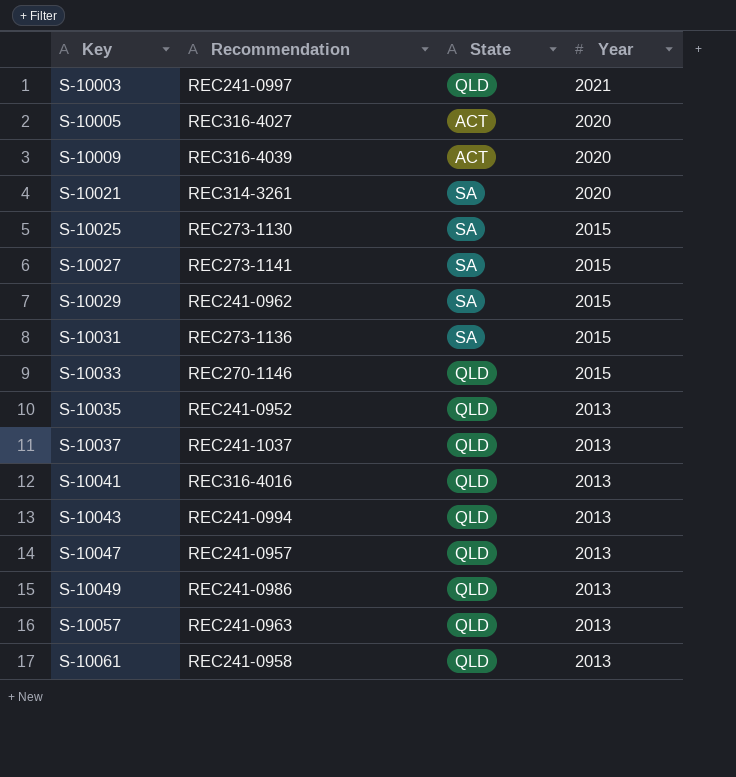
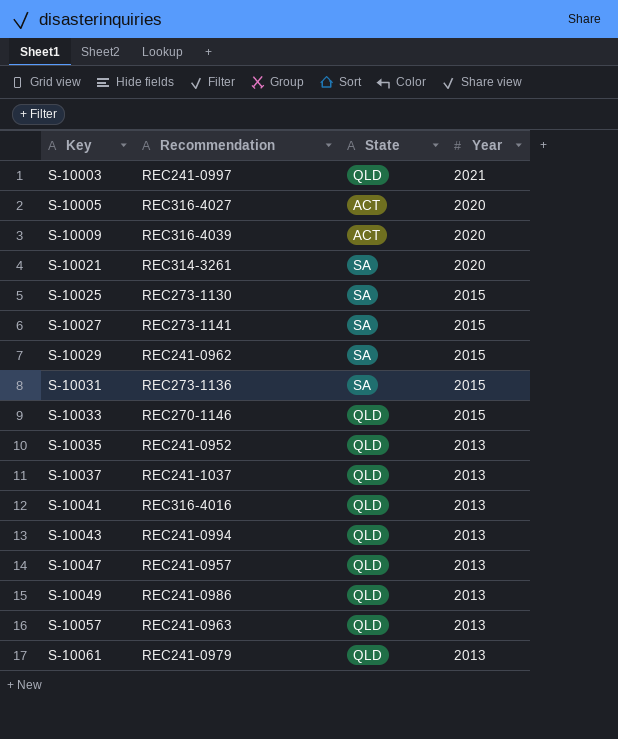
S-10061 | Recommendation: REC241-0958 -> REC241-0979

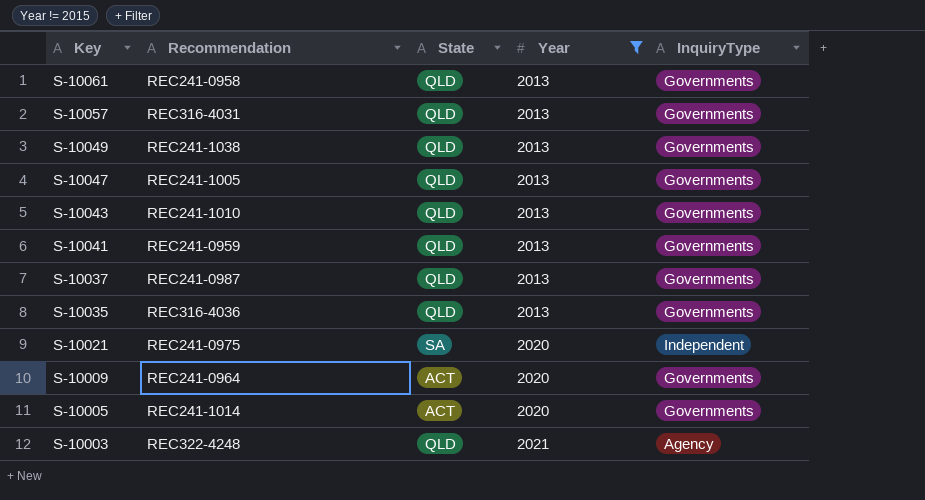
filter: none -> Year != 2015
row order: Key ascending -> Key descending
column InquiryType | position: none -> 5
S-10061 | Recommendation: REC241-0979 -> REC241-0958
S-10057 | Recommendation: REC241-0963 -> REC316-4031
S-10049 | Recommendation: REC241-0986 -> REC241-1038
S-10047 | Recommendation: REC241-0957 -> REC241-1005
S-10043 | Recommendation: REC241-0994 -> REC241-1010
S-10041 | Recommendation: REC316-4016 -> REC241-0959
S-10037 | Recommendation: REC241-1037 -> REC241-0987
S-10035 | Recommendation: REC241-0952 -> REC316-4036
S-10021 | Recommendation: REC314-3261 -> REC241-0975
S-10009 | Recommendation: REC316-4039 -> REC241-0964
S-10005 | Recommendation: REC316-4027 -> REC241-1014
S-10003 | Recommendation: REC241-0997 -> REC322-4248

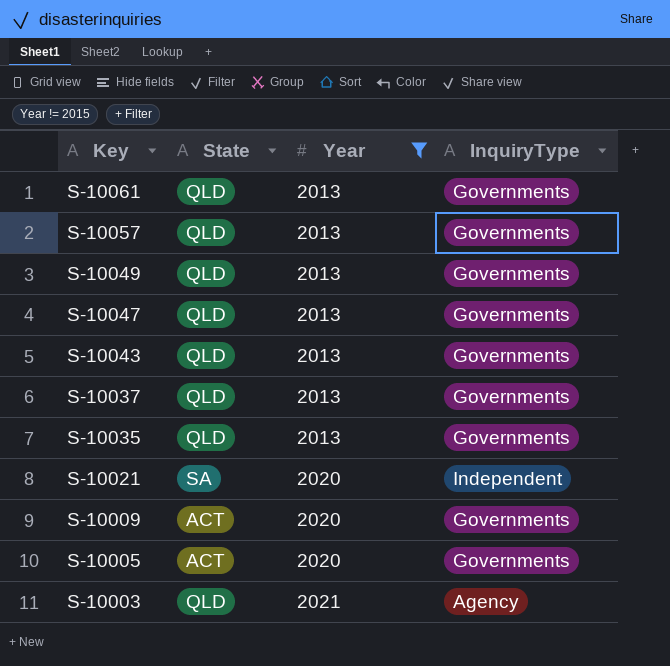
column Recommendation | position: 2 -> none
row S-10041: REC241-0959 | QLD | 2013 | Governments -> none

